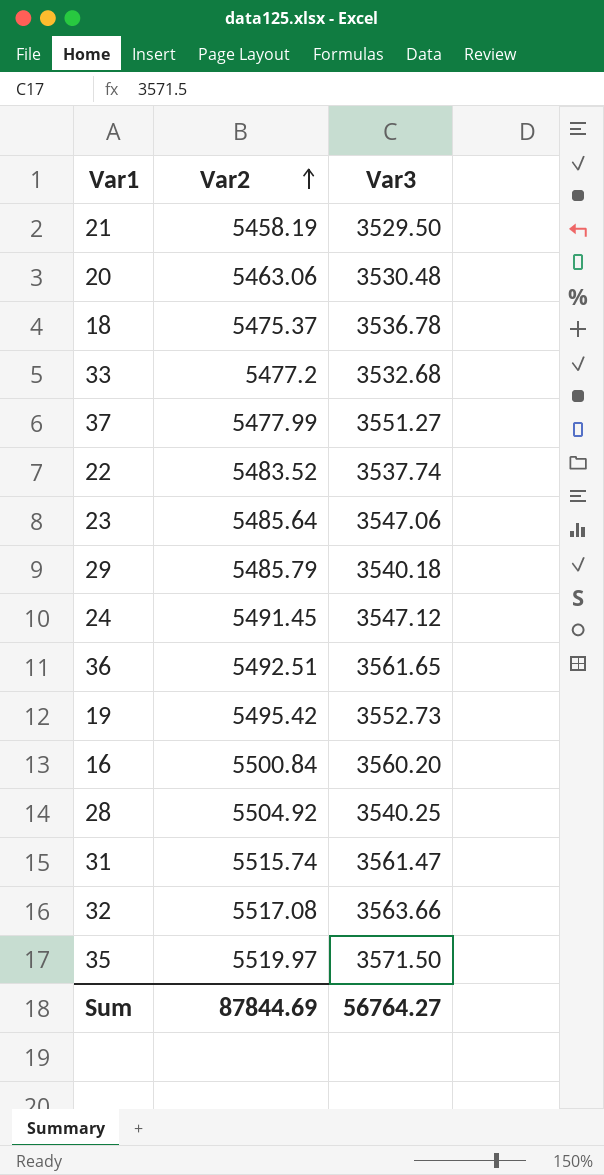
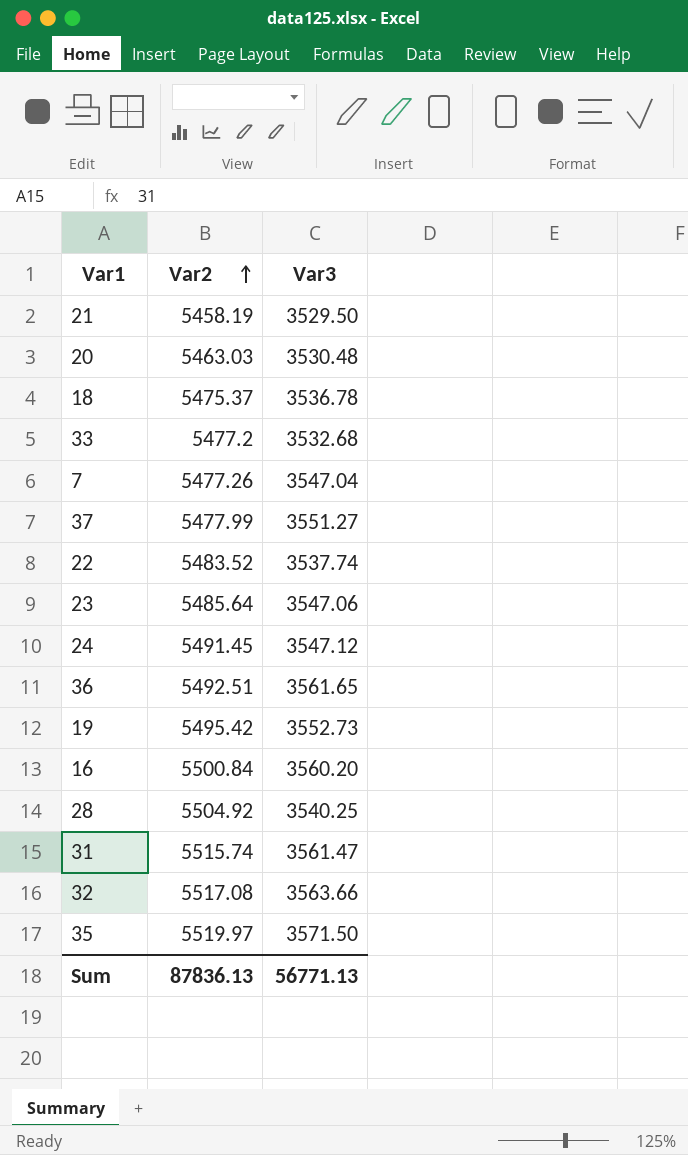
row 29: 5485.79 | 3540.18 -> none
20 | Var2: 5463.06 -> 5463.03
row 7: none -> 5477.26 | 3547.04
Sum | Var2: 87844.69 -> 87836.13
Sum | Var3: 56764.27 -> 56771.13

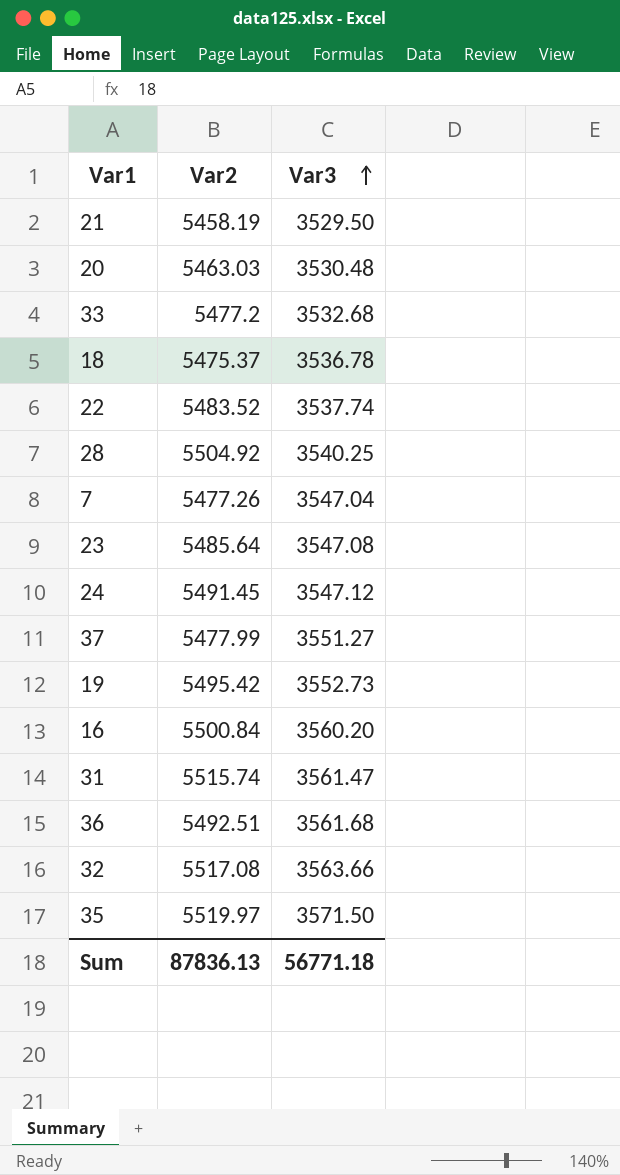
row order: Var2 ascending -> Var3 ascending
23 | Var3: 3547.06 -> 3547.08
36 | Var3: 3561.65 -> 3561.68
Sum | Var3: 56771.13 -> 56771.18

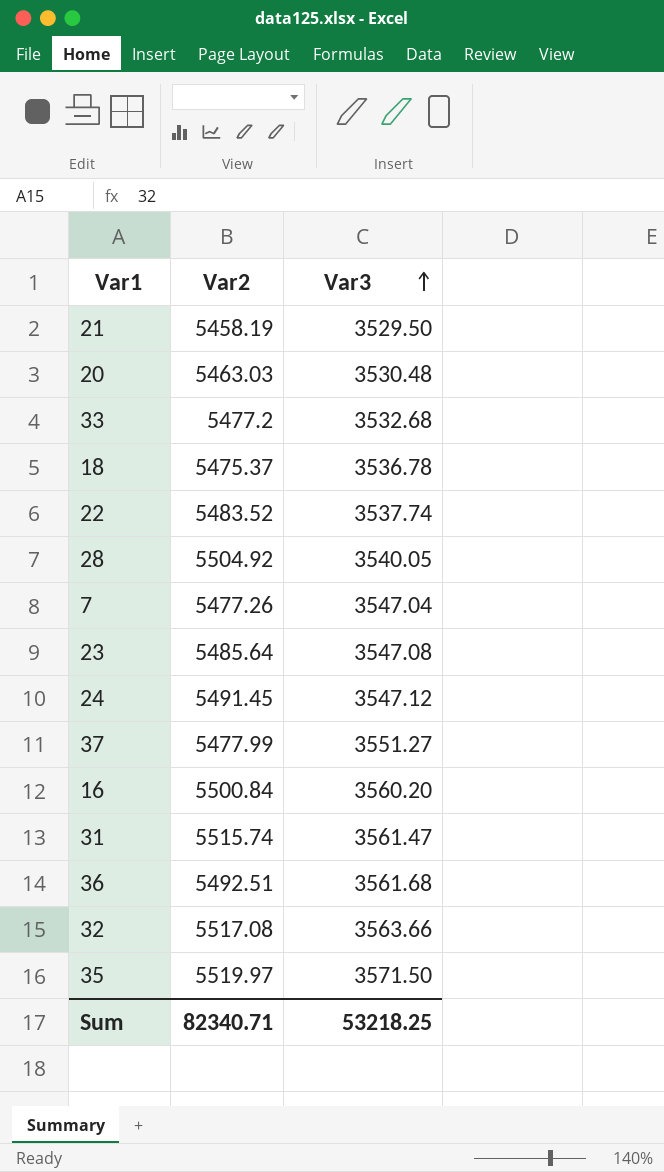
row 19: 5495.42 | 3552.73 -> none
28 | Var3: 3540.25 -> 3540.05
Sum | Var2: 87836.13 -> 82340.71
Sum | Var3: 56771.18 -> 53218.25

